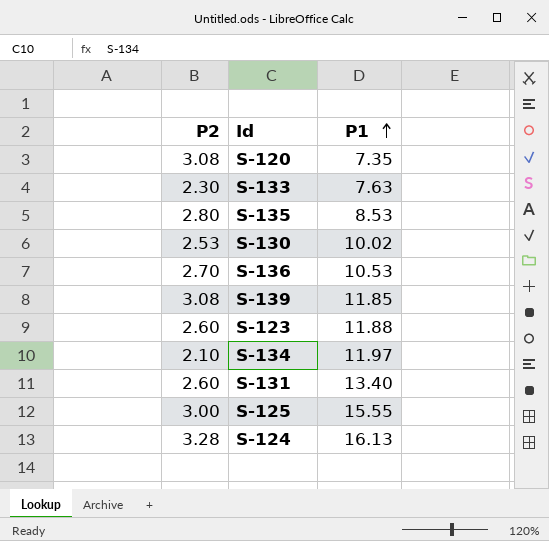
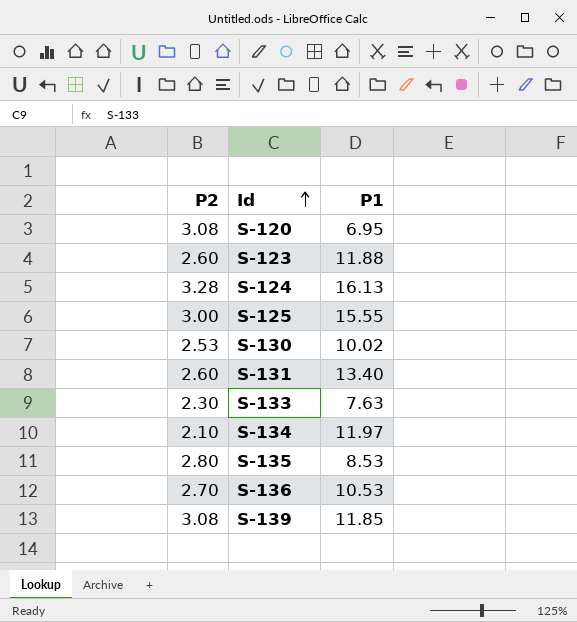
row order: P1 ascending -> Id ascending
S-120 | P1: 7.35 -> 6.95

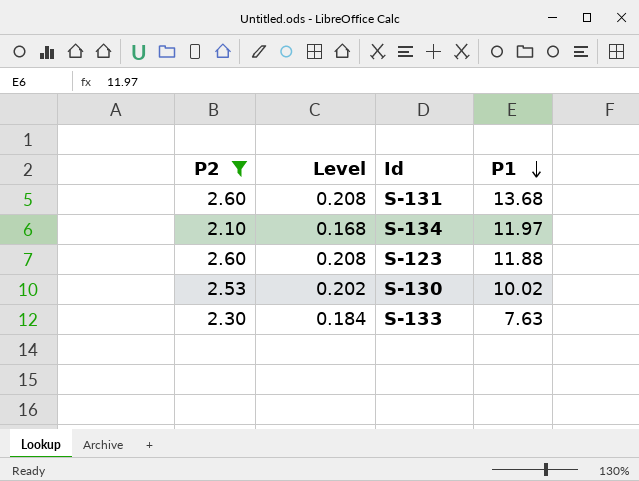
filter: none -> P2 <= 2.60
row order: Id ascending -> P1 descending
column Level | formula: none -> [P2] * 0.08
S-131 | P1: 13.40 -> 13.68

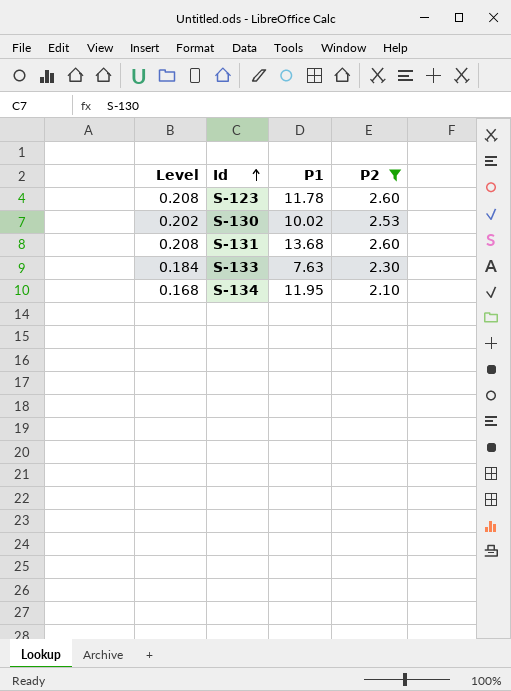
row order: P1 descending -> Id ascending
column P2 | position: 1 -> 4
S-123 | P1: 11.88 -> 11.78
S-134 | P1: 11.97 -> 11.95

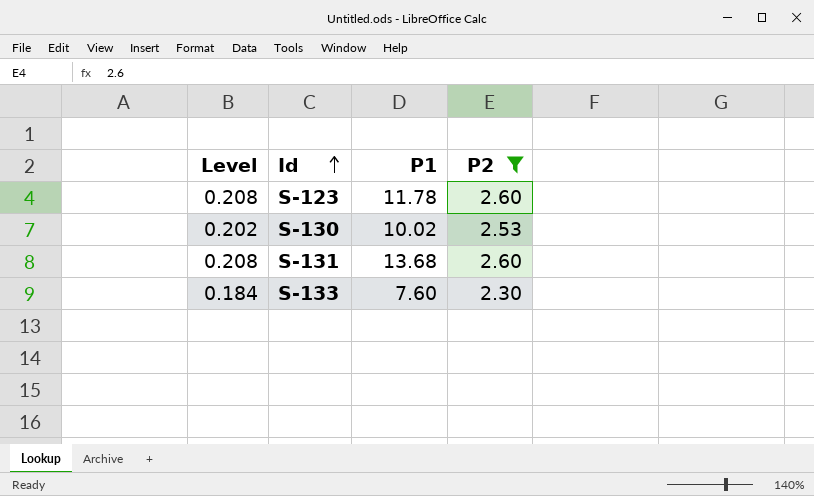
row S-134: 0.168 | 11.95 | 2.10 -> none
S-133 | P1: 7.63 -> 7.60

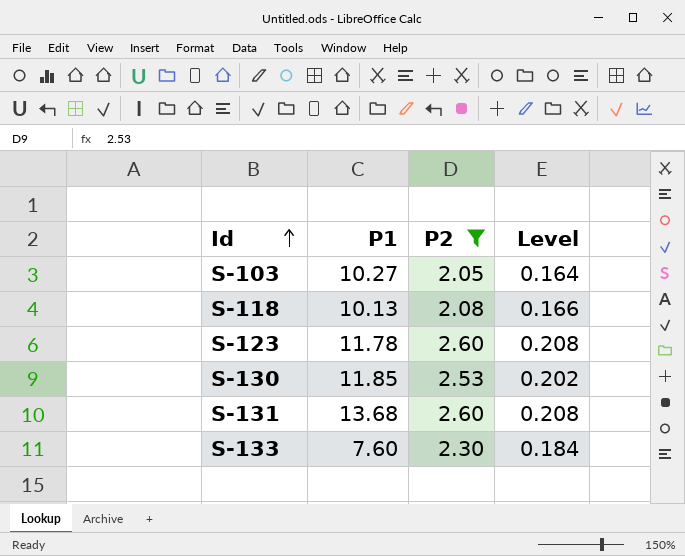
column Level | position: 1 -> 4
row S-103: none -> 10.27 | 2.05 | 0.164
row S-118: none -> 10.13 | 2.08 | 0.166
S-130 | P1: 10.02 -> 11.85

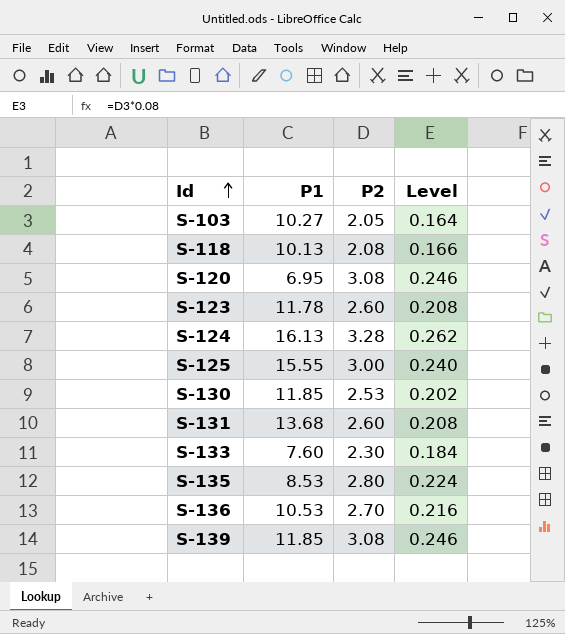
filter: P2 <= 2.60 -> none

